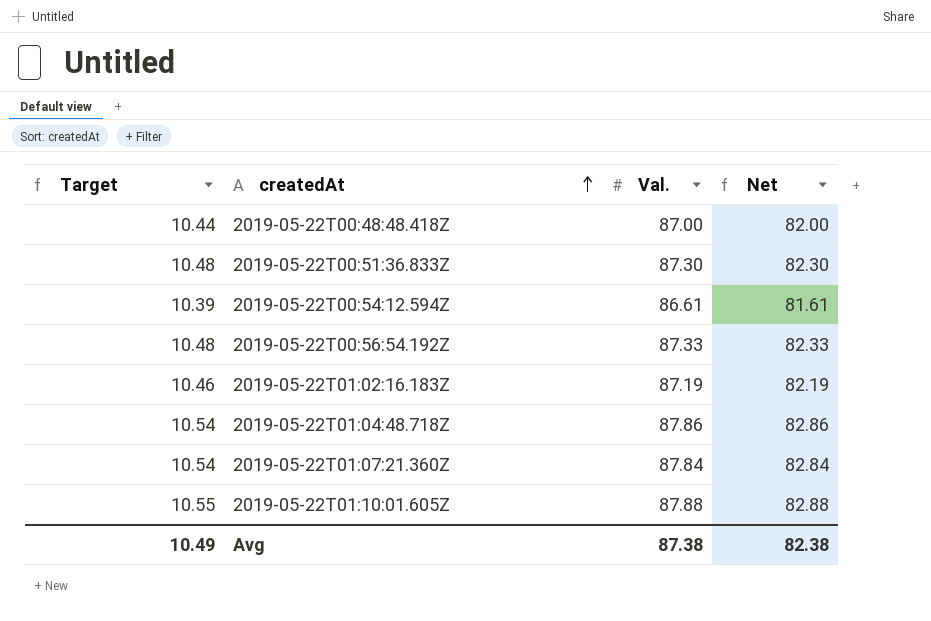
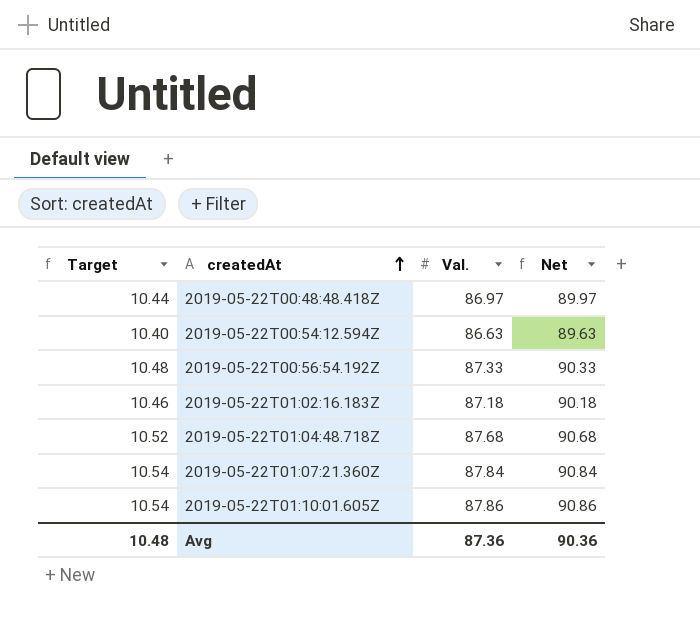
column Net | formula: [Val.] - 5 -> [Val.] + 3
row 2019-05-22T00:51:36.833Z: 10.48 | 87.30 | 82.30 -> none
2019-05-22T00:48:48.418Z | Val.: 87.00 -> 86.97
2019-05-22T00:54:12.594Z | Target: 10.39 -> 10.40
2019-05-22T00:54:12.594Z | Val.: 86.61 -> 86.63
2019-05-22T01:02:16.183Z | Val.: 87.19 -> 87.18
2019-05-22T01:04:48.718Z | Target: 10.54 -> 10.52
2019-05-22T01:04:48.718Z | Val.: 87.86 -> 87.68
2019-05-22T01:10:01.605Z | Target: 10.55 -> 10.54
2019-05-22T01:10:01.605Z | Val.: 87.88 -> 87.86
Avg | Target: 10.49 -> 10.48
Avg | Val.: 87.38 -> 87.36
Avg | Net: 82.38 -> 90.36

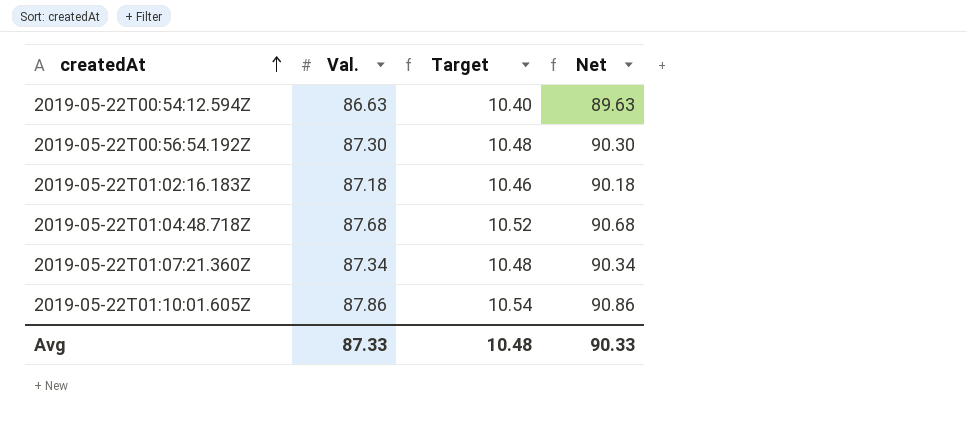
column Target | position: 1 -> 3
row 2019-05-22T00:48:48.418Z: 10.44 | 86.97 | 89.97 -> none
2019-05-22T00:56:54.192Z | Val.: 87.33 -> 87.30
2019-05-22T00:56:54.192Z | Net: 90.33 -> 90.30
2019-05-22T01:07:21.360Z | Val.: 87.84 -> 87.34
2019-05-22T01:07:21.360Z | Target: 10.54 -> 10.48
2019-05-22T01:07:21.360Z | Net: 90.84 -> 90.34
Avg | Val.: 87.36 -> 87.33
Avg | Net: 90.36 -> 90.33

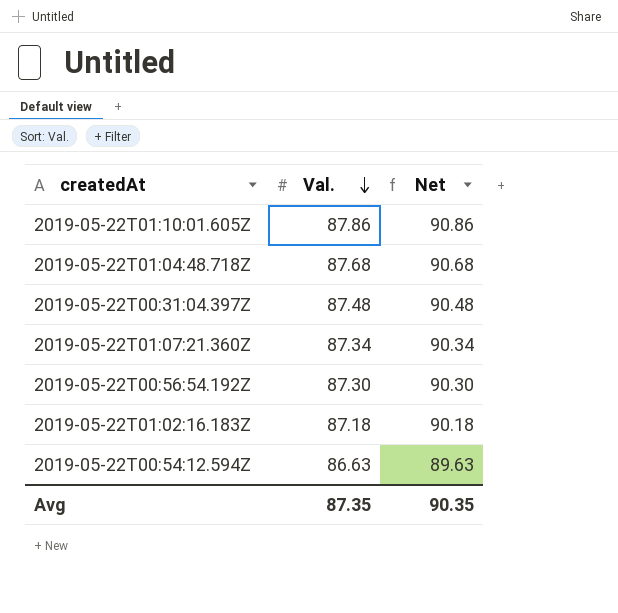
row order: createdAt ascending -> Val. descending
column Target | formula: [Val.] * 0.12 -> none
row 2019-05-22T00:31:04.397Z: none -> 87.48 | 90.48
Avg | Val.: 87.33 -> 87.35
Avg | Net: 90.33 -> 90.35

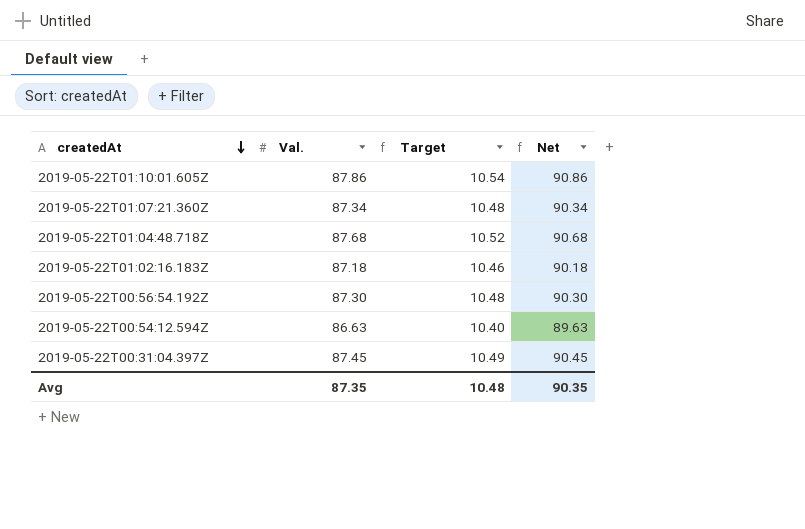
row order: Val. descending -> createdAt descending
column Target | formula: none -> [Val.] * 0.12
2019-05-22T00:31:04.397Z | Val.: 87.48 -> 87.45
2019-05-22T00:31:04.397Z | Net: 90.48 -> 90.45

